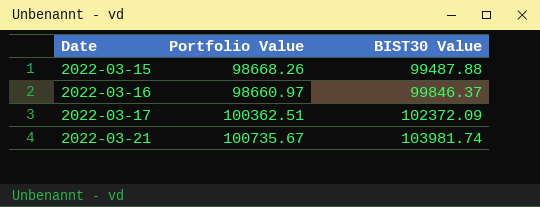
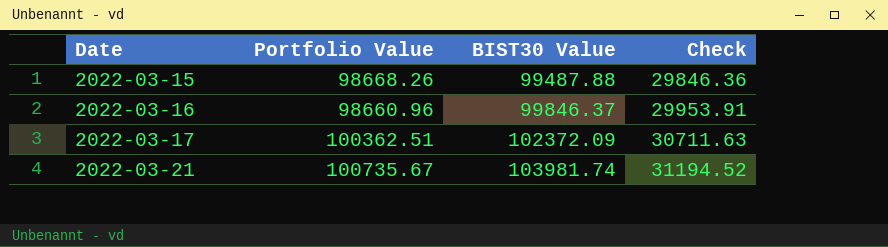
column Check | formula: none -> [BIST30 Value] * 0.3
2022-03-16 | Portfolio Value: 98660.97 -> 98660.96

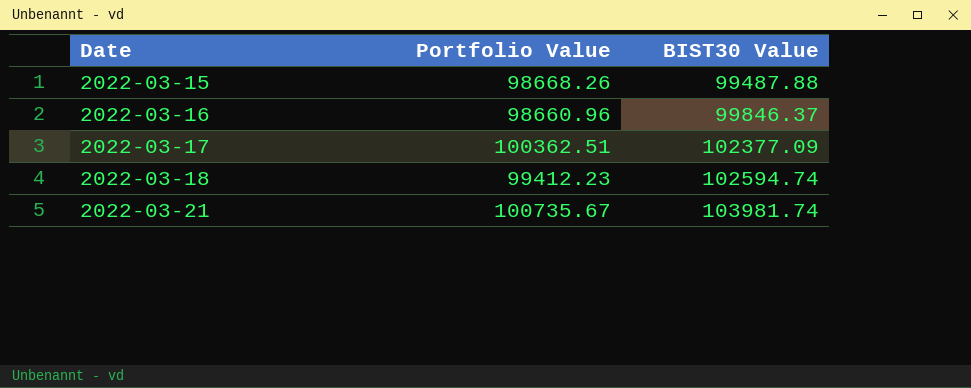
column Check | formula: [BIST30 Value] * 0.3 -> none
2022-03-17 | BIST30 Value: 102372.09 -> 102377.09
row 2022-03-18: none -> 99412.23 | 102594.74

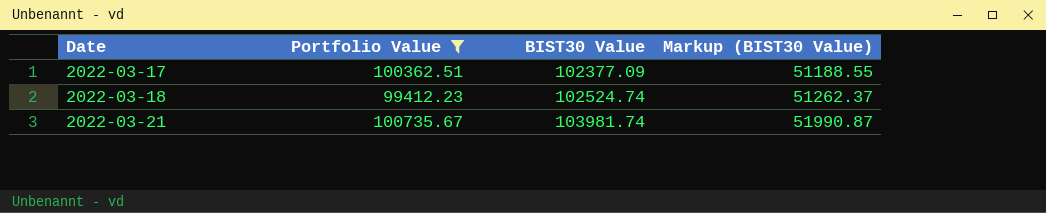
filter: none -> Portfolio Value >= 99412.23
column Markup (BIST30 Value) | formula: none -> [BIST30 Value] * 0.5
2022-03-18 | BIST30 Value: 102594.74 -> 102524.74

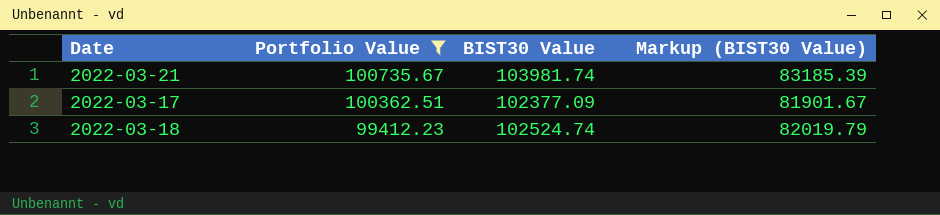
row order: Date ascending -> Portfolio Value descending
column Markup (BIST30 Value) | formula: [BIST30 Value] * 0.5 -> [BIST30 Value] * 0.8

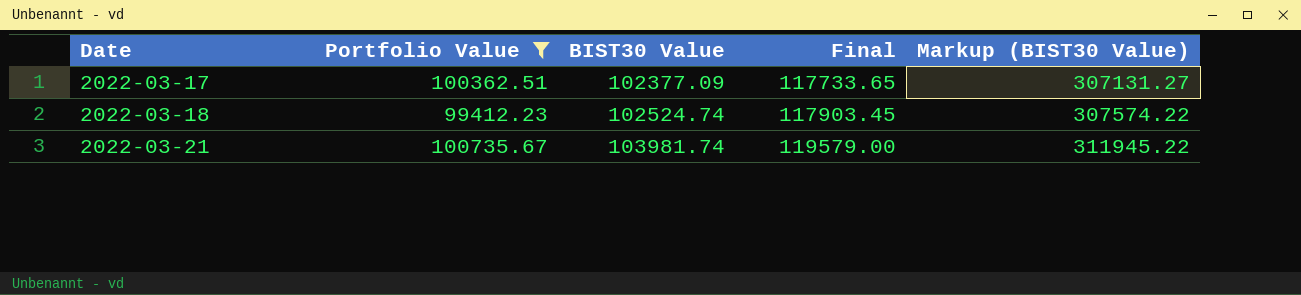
row order: Portfolio Value descending -> Date ascending
column Final | formula: none -> [BIST30 Value] * 1.15
column Markup (BIST30 Value) | formula: [BIST30 Value] * 0.8 -> [BIST30 Value] * 3

